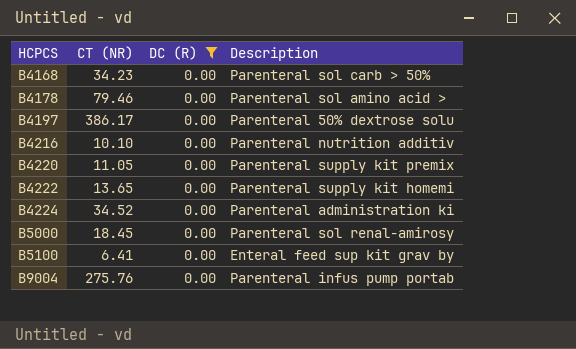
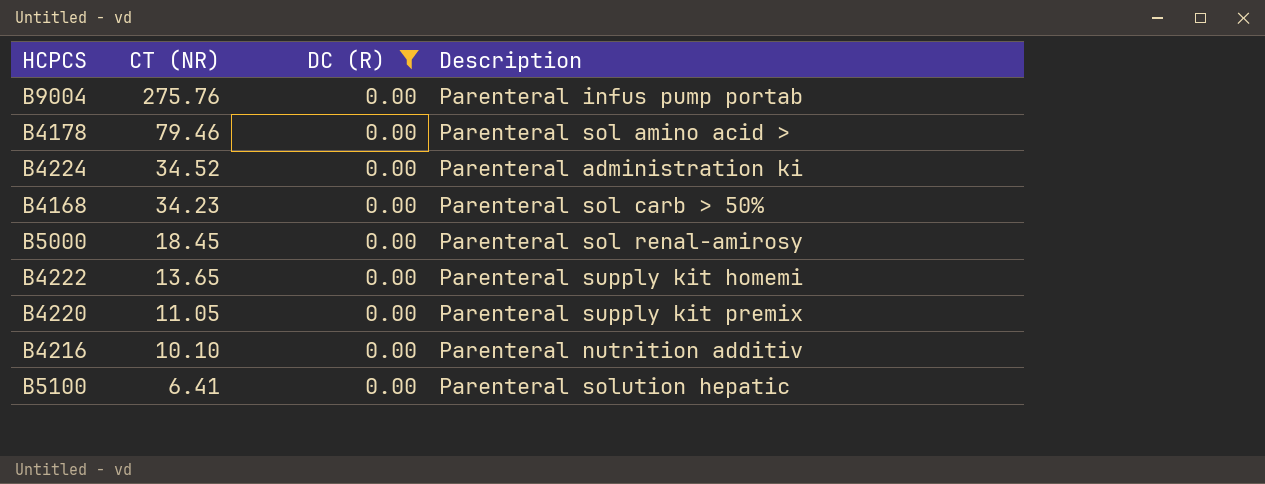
row order: HCPCS ascending -> CT (NR) descending
row B4197: 386.17 | 0.00 | Parenteral 50% dextrose solu -> none
B5100 | Description: Enteral feed sup kit grav by -> Parenteral solution hepatic

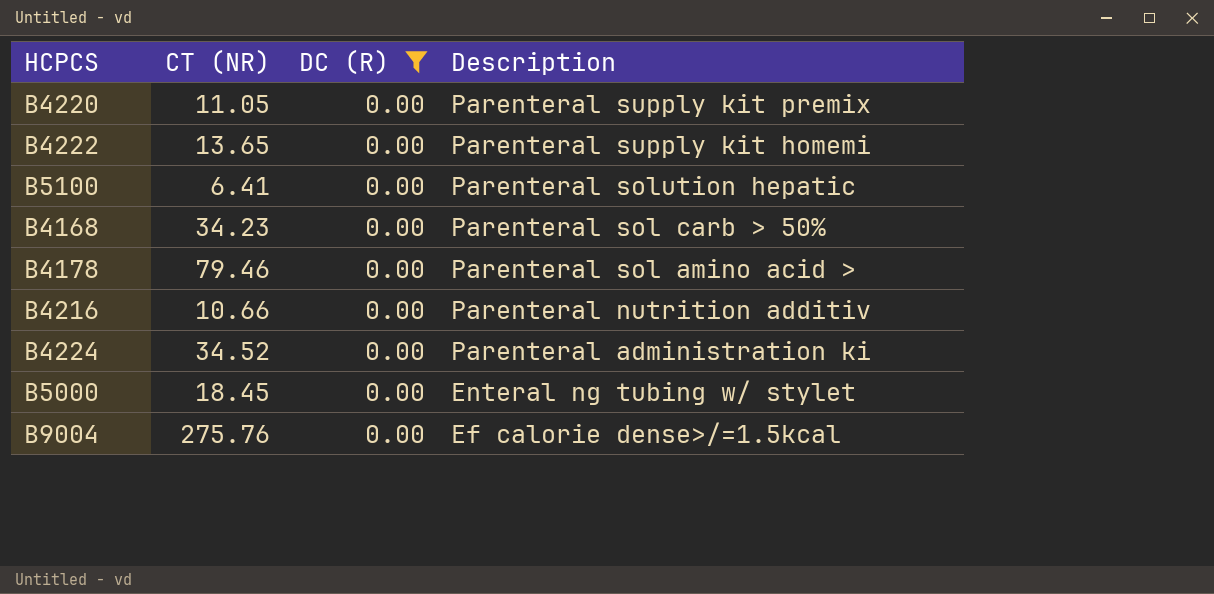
row order: CT (NR) descending -> Description descending
B4216 | CT (NR): 10.10 -> 10.66
B5000 | Description: Parenteral sol renal-amirosy -> Enteral ng tubing w/ stylet
B9004 | Description: Parenteral infus pump portab -> Ef calorie dense>/=1.5kcal

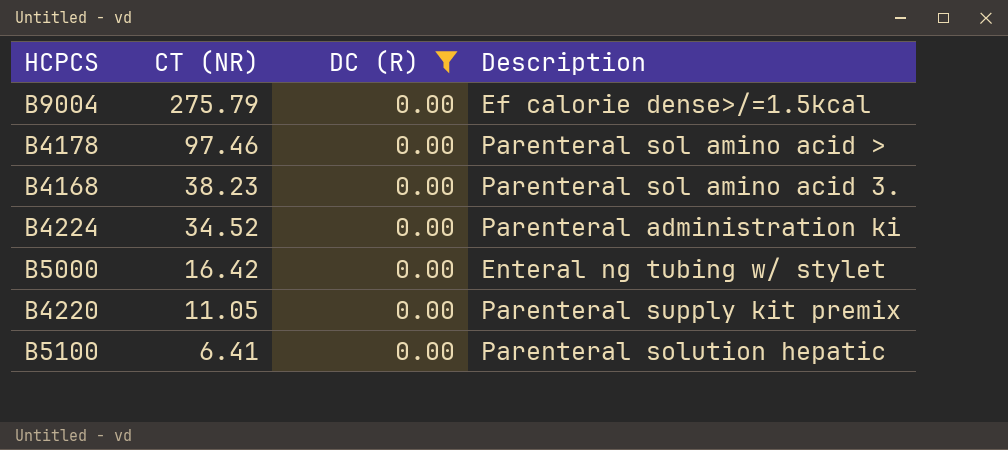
row order: Description descending -> CT (NR) descending
row B4222: 13.65 | 0.00 | Parenteral supply kit homemi -> none
row B4216: 10.66 | 0.00 | Parenteral nutrition additiv -> none
B9004 | CT (NR): 275.76 -> 275.79
B4178 | CT (NR): 79.46 -> 97.46
B4168 | CT (NR): 34.23 -> 38.23
B4168 | Description: Parenteral sol carb > 50% -> Parenteral sol amino acid 3.
B5000 | CT (NR): 18.45 -> 16.42

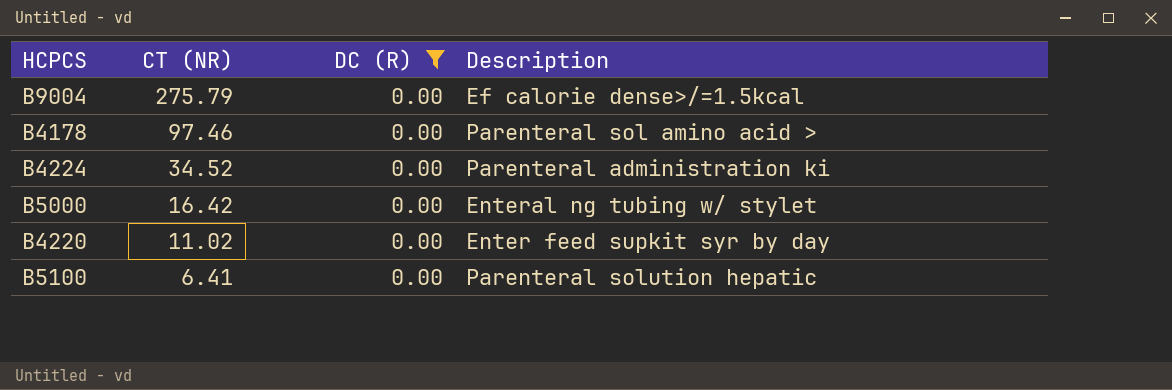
row B4168: 38.23 | 0.00 | Parenteral sol amino acid 3. -> none
B4220 | CT (NR): 11.05 -> 11.02
B4220 | Description: Parenteral supply kit premix -> Enter feed supkit syr by day

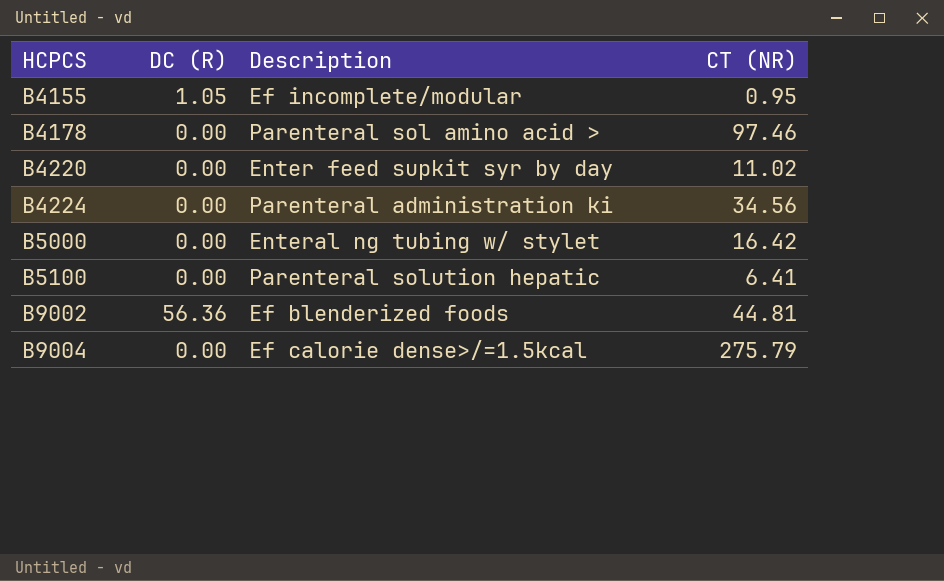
filter: DC (R) = 0.00 -> none
row order: CT (NR) descending -> HCPCS ascending
column CT (NR) | position: 2 -> 4
B4224 | CT (NR): 34.52 -> 34.56

